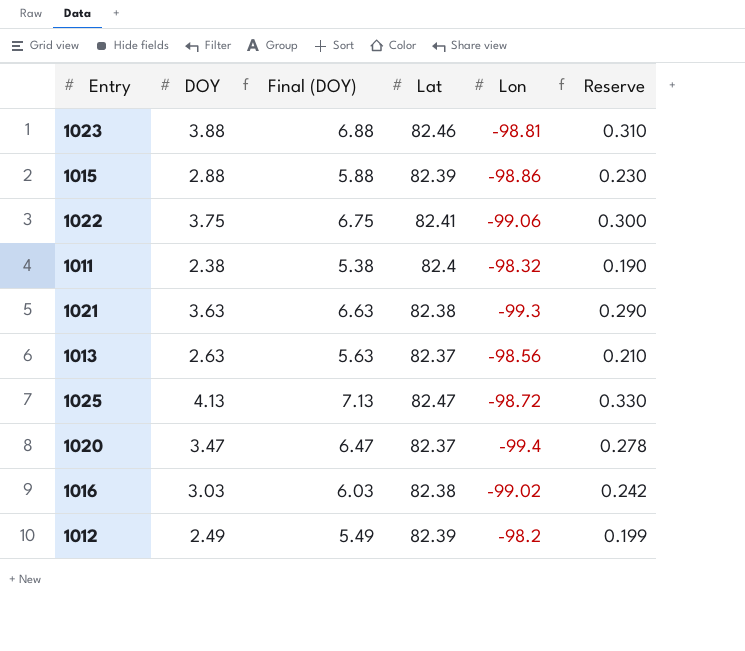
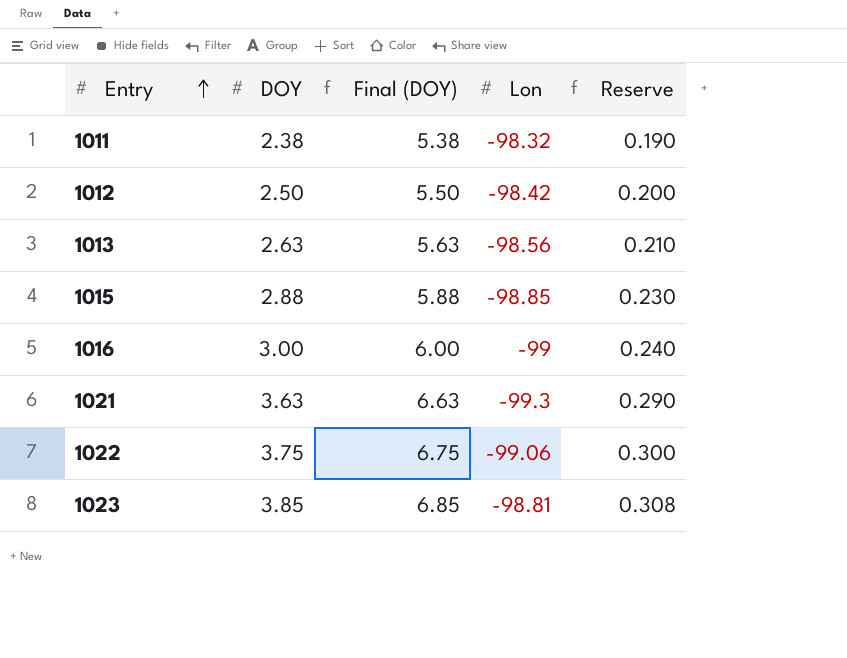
row order: none -> Entry ascending
column Lat | position: 4 -> none
row 1025: 4.13 | 7.13 | 82.47 | -98.72 | 0.330 -> none
row 1020: 3.47 | 6.47 | 82.37 | -99.4 | 0.278 -> none
1012 | DOY: 2.49 -> 2.50
1012 | Final (DOY): 5.49 -> 5.50
1012 | Lon: -98.2 -> -98.42
1012 | Reserve: 0.199 -> 0.200
1015 | Lon: -98.86 -> -98.85
1016 | DOY: 3.03 -> 3.00
1016 | Final (DOY): 6.03 -> 6.00
1016 | Lon: -99.02 -> -99
1016 | Reserve: 0.242 -> 0.240
1023 | DOY: 3.88 -> 3.85
1023 | Final (DOY): 6.88 -> 6.85
1023 | Reserve: 0.310 -> 0.308

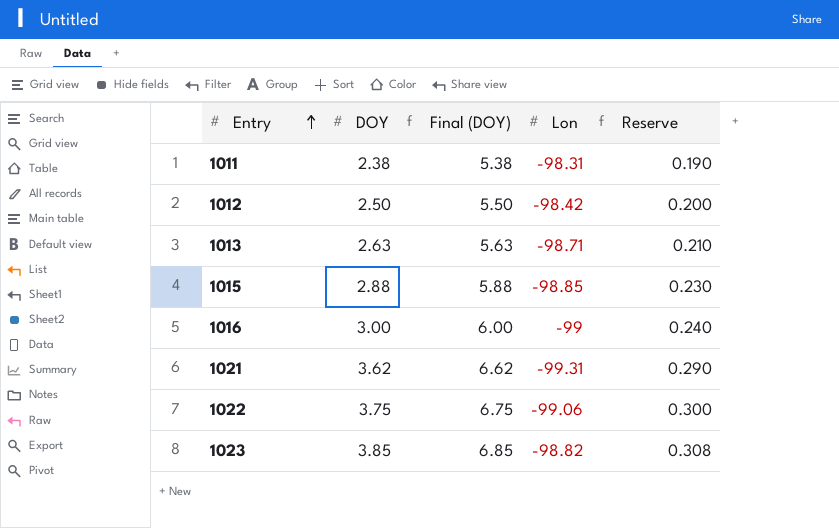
1011 | Lon: -98.32 -> -98.31
1013 | Lon: -98.56 -> -98.71
1021 | DOY: 3.63 -> 3.62
1021 | Final (DOY): 6.63 -> 6.62
1021 | Lon: -99.3 -> -99.31
1023 | Lon: -98.81 -> -98.82

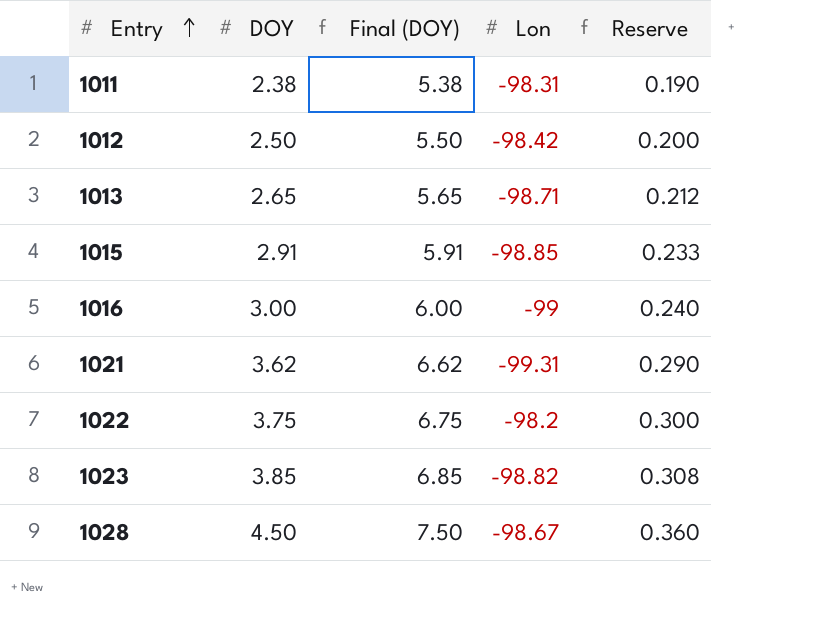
1013 | DOY: 2.63 -> 2.65
1013 | Final (DOY): 5.63 -> 5.65
1013 | Reserve: 0.210 -> 0.212
1015 | DOY: 2.88 -> 2.91
1015 | Final (DOY): 5.88 -> 5.91
1015 | Reserve: 0.230 -> 0.233
1022 | Lon: -99.06 -> -98.2
row 1028: none -> 4.50 | 7.50 | -98.67 | 0.360

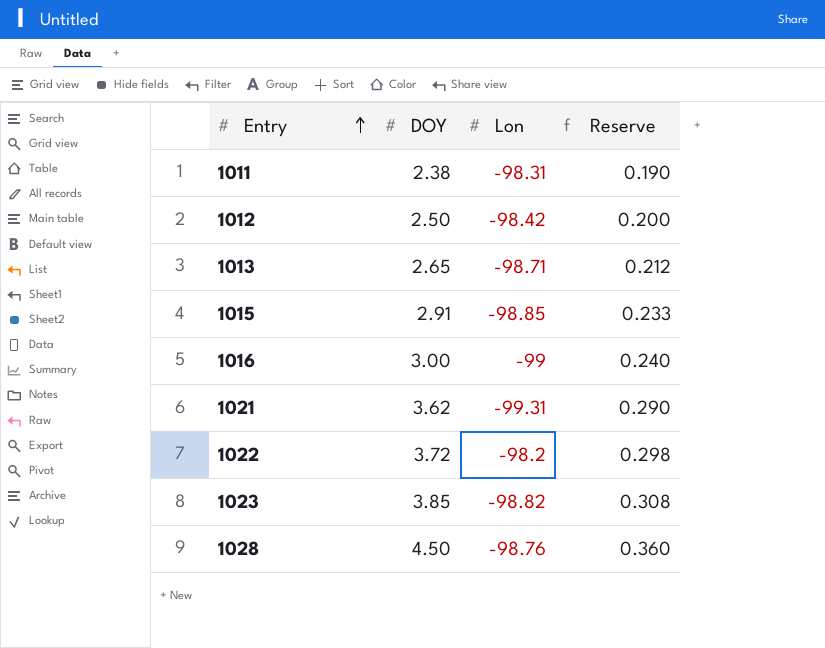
column Final (DOY) | formula: [DOY] + 3 -> none
1022 | DOY: 3.75 -> 3.72
1022 | Reserve: 0.300 -> 0.298
1028 | Lon: -98.67 -> -98.76

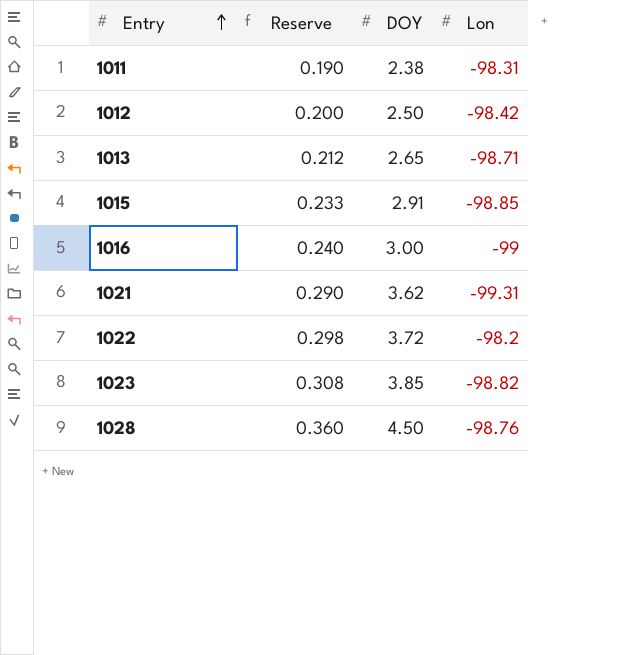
column Reserve | position: 4 -> 2

